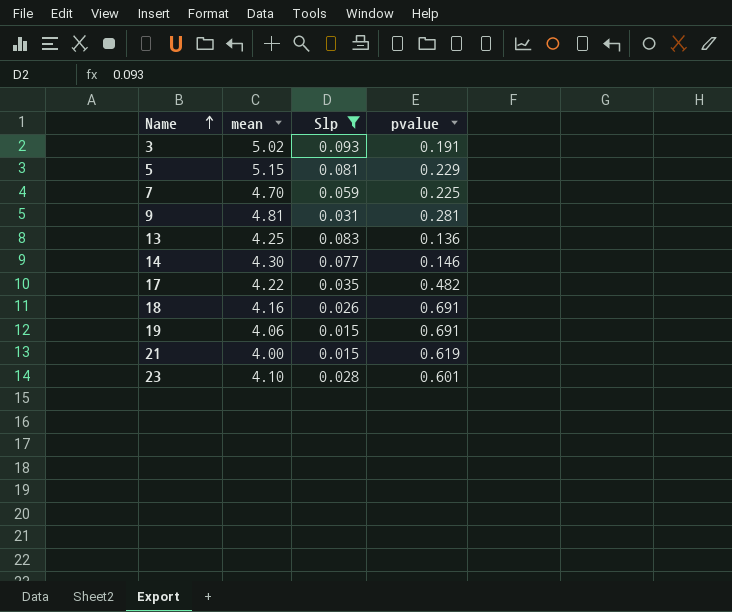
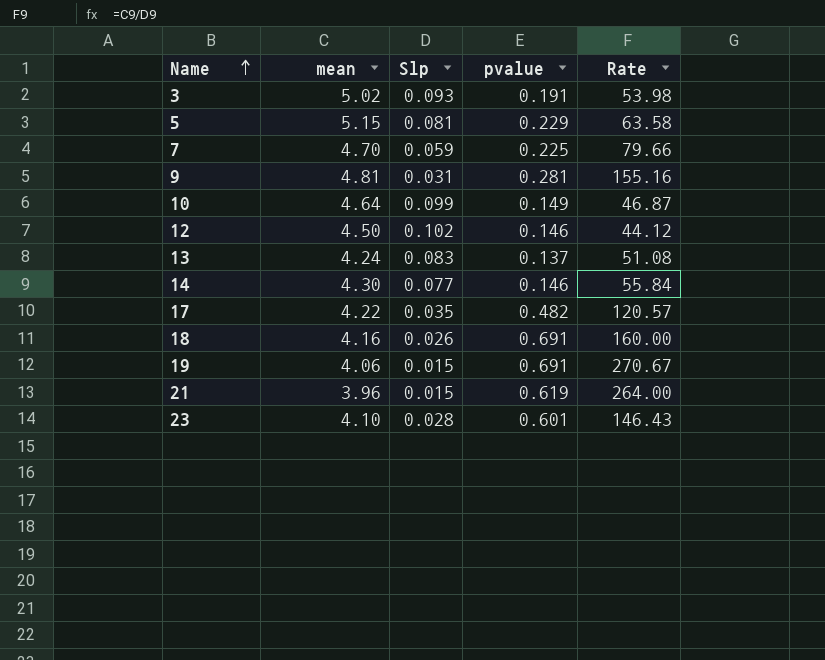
filter: Slp <= 0.093 -> none
column Rate | formula: none -> [mean] / [Slp]
13 | mean: 4.25 -> 4.24
13 | pvalue: 0.136 -> 0.137
21 | mean: 4.00 -> 3.96

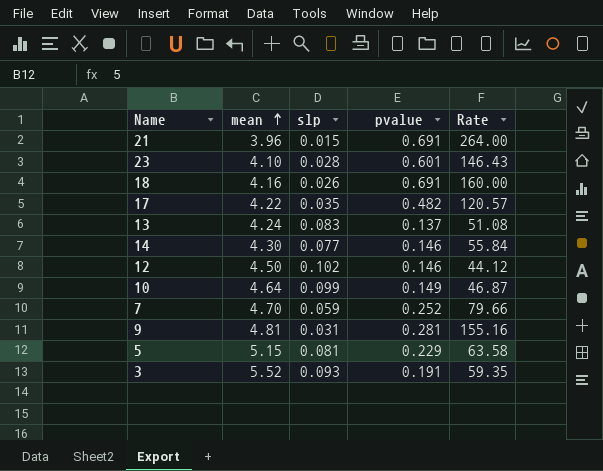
row order: Name ascending -> mean ascending
column name: Slp -> slp
row 19: 4.06 | 0.015 | 0.691 | 270.67 -> none
21 | pvalue: 0.619 -> 0.691
7 | pvalue: 0.225 -> 0.252
3 | mean: 5.02 -> 5.52
3 | Rate: 53.98 -> 59.35

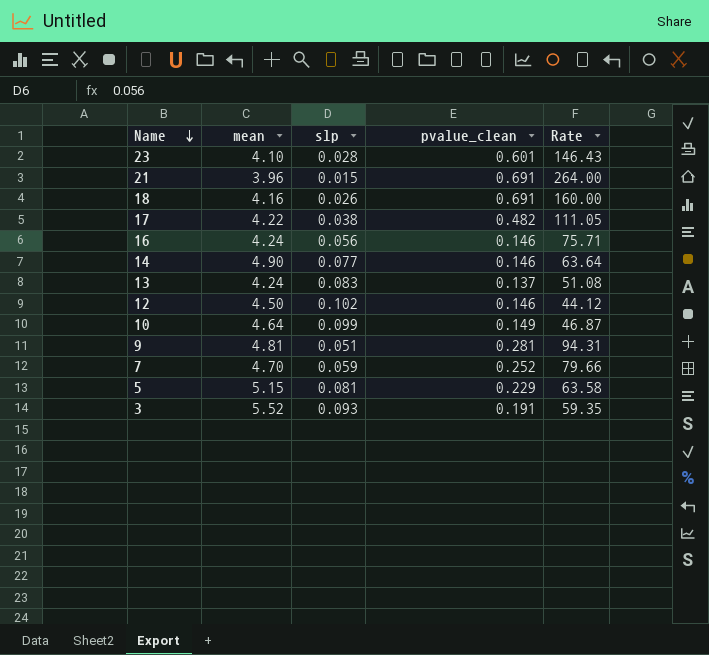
row order: mean ascending -> Name descending
column name: pvalue -> pvalue_clean
17 | slp: 0.035 -> 0.038
17 | Rate: 120.57 -> 111.05
row 16: none -> 4.24 | 0.056 | 0.146 | 75.71
14 | mean: 4.30 -> 4.90
14 | Rate: 55.84 -> 63.64
9 | slp: 0.031 -> 0.051
9 | Rate: 155.16 -> 94.31

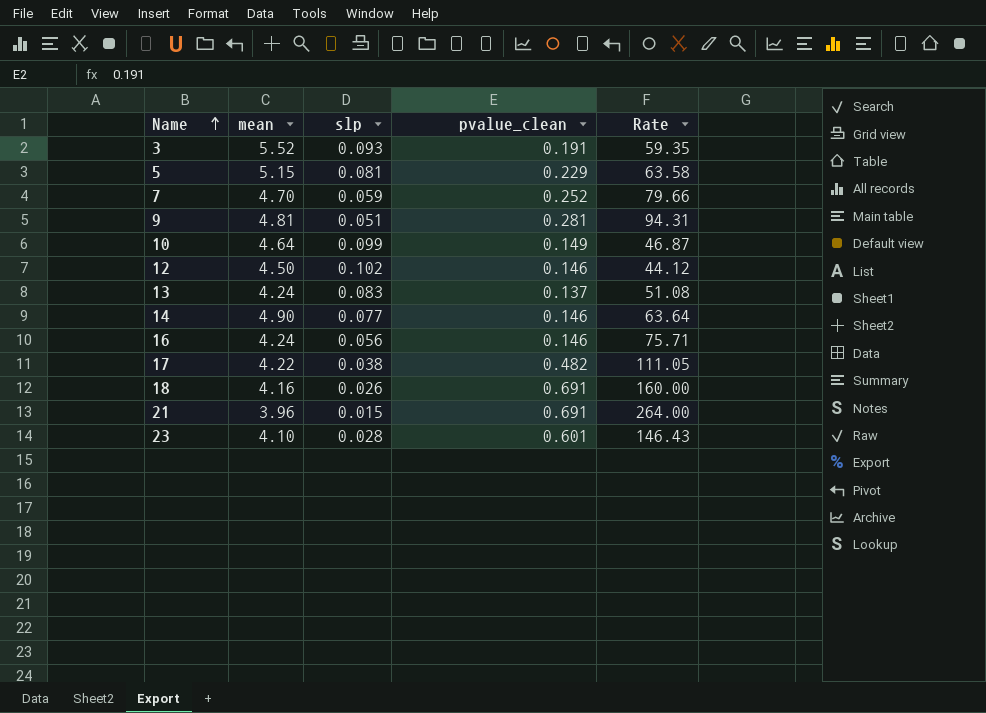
row order: Name descending -> Name ascending

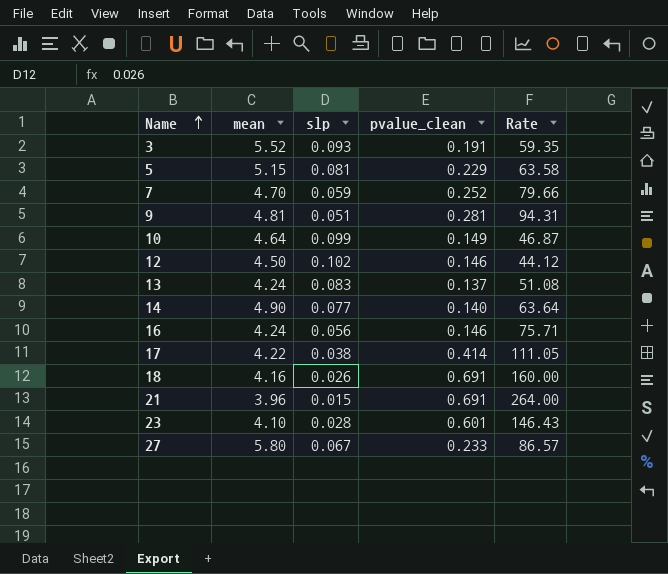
14 | pvalue_clean: 0.146 -> 0.140
17 | pvalue_clean: 0.482 -> 0.414
row 27: none -> 5.80 | 0.067 | 0.233 | 86.57

